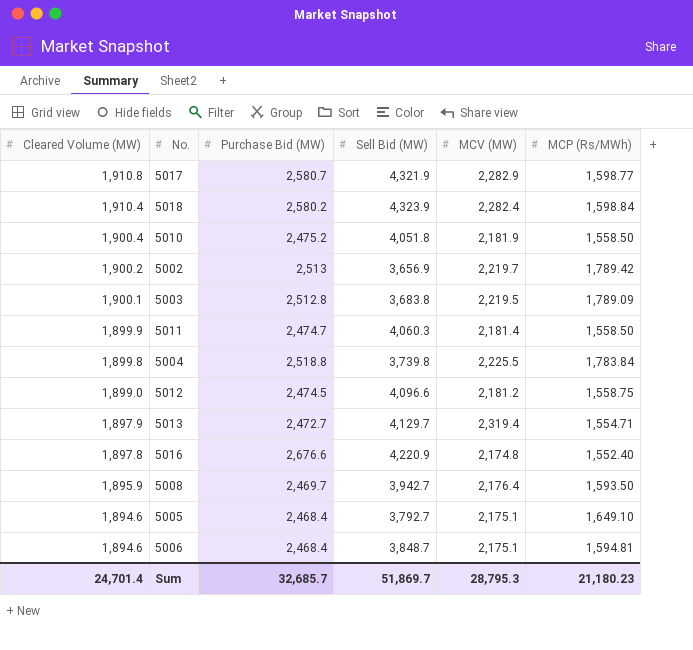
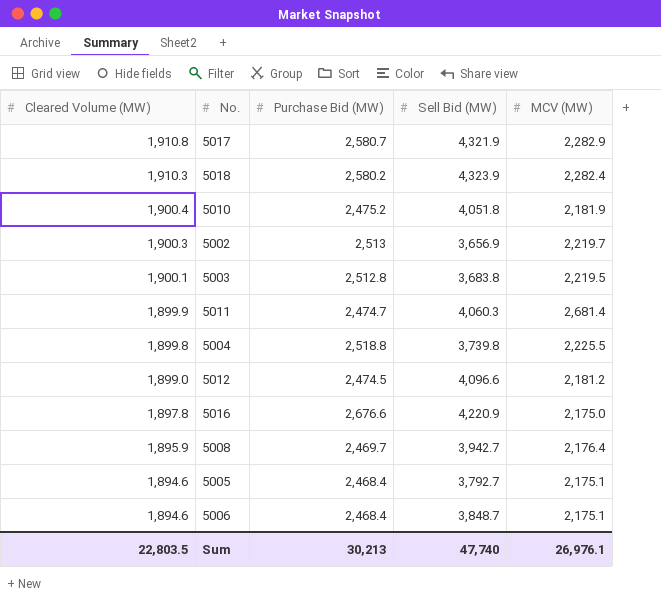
column MCP (Rs/MWh) | position: 6 -> none
row 5013: 1,897.9 | 2,472.7 | 4,129.7 | 2,319.4 | 1,554.71 -> none
5018 | Cleared Volume (MW): 1,910.4 -> 1,910.3
5002 | Cleared Volume (MW): 1,900.2 -> 1,900.3
5011 | MCV (MW): 2,181.4 -> 2,681.4
5016 | MCV (MW): 2,174.8 -> 2,175.0
Sum | Cleared Volume (MW): 24,701.4 -> 22,803.5
Sum | Purchase Bid (MW): 32,685.7 -> 30,213
Sum | Sell Bid (MW): 51,869.7 -> 47,740
Sum | MCV (MW): 28,795.3 -> 26,976.1

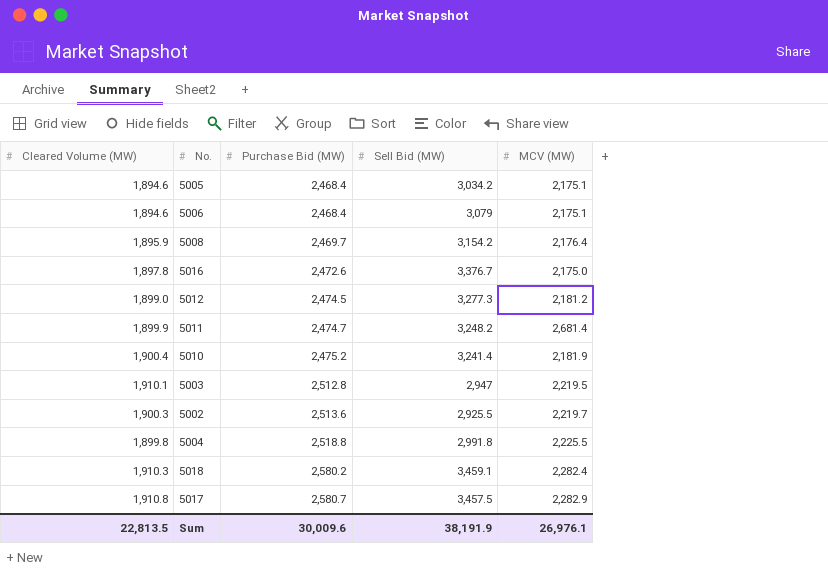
row order: Cleared Volume (MW) descending -> Purchase Bid (MW) ascending
5005 | Sell Bid (MW): 3,792.7 -> 3,034.2
5006 | Sell Bid (MW): 3,848.7 -> 3,079
5008 | Sell Bid (MW): 3,942.7 -> 3,154.2
5016 | Purchase Bid (MW): 2,676.6 -> 2,472.6
5016 | Sell Bid (MW): 4,220.9 -> 3,376.7
5012 | Sell Bid (MW): 4,096.6 -> 3,277.3
5011 | Sell Bid (MW): 4,060.3 -> 3,248.2
5010 | Sell Bid (MW): 4,051.8 -> 3,241.4
5003 | Cleared Volume (MW): 1,900.1 -> 1,910.1
5003 | Sell Bid (MW): 3,683.8 -> 2,947
5002 | Purchase Bid (MW): 2,513 -> 2,513.6
5002 | Sell Bid (MW): 3,656.9 -> 2,925.5
5004 | Sell Bid (MW): 3,739.8 -> 2,991.8
5018 | Sell Bid (MW): 4,323.9 -> 3,459.1
5017 | Sell Bid (MW): 4,321.9 -> 3,457.5
Sum | Cleared Volume (MW): 22,803.5 -> 22,813.5
Sum | Purchase Bid (MW): 30,213 -> 30,009.6
Sum | Sell Bid (MW): 47,740 -> 38,191.9

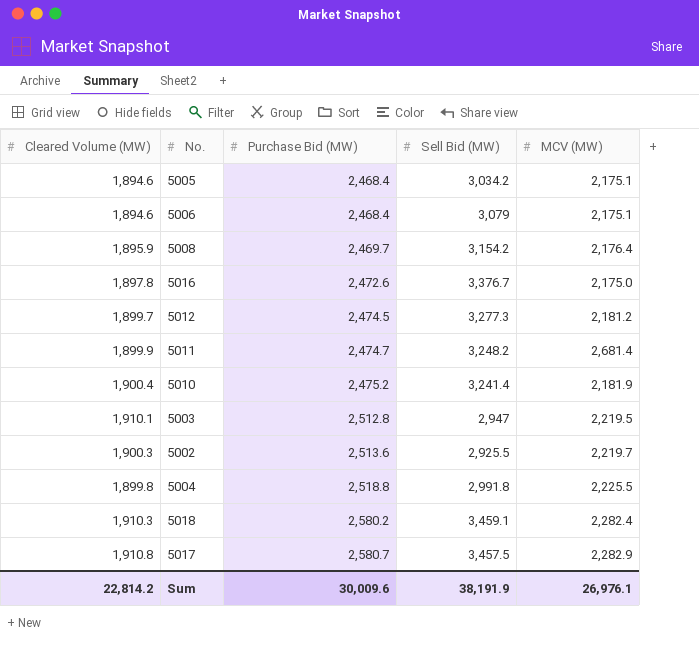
5012 | Cleared Volume (MW): 1,899.0 -> 1,899.7
Sum | Cleared Volume (MW): 22,813.5 -> 22,814.2

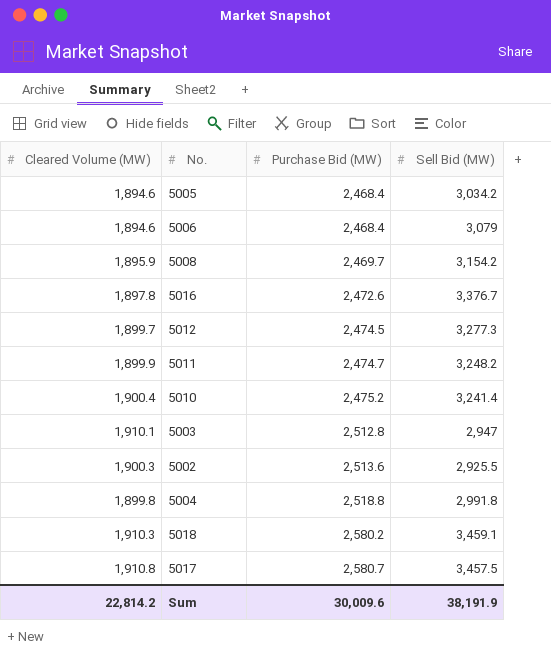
column MCV (MW) | position: 5 -> none

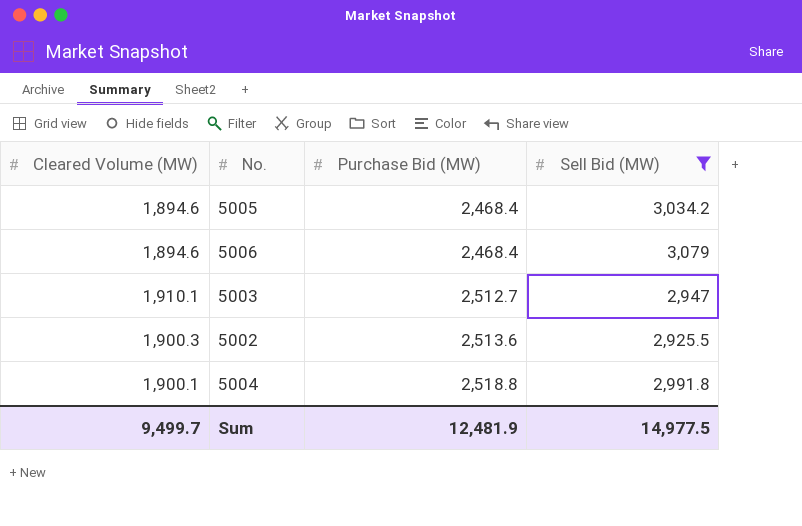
filter: none -> Sell Bid (MW) <= 3,079
5003 | Purchase Bid (MW): 2,512.8 -> 2,512.7
5004 | Cleared Volume (MW): 1,899.8 -> 1,900.1
Sum | Cleared Volume (MW): 22,814.2 -> 9,499.7
Sum | Purchase Bid (MW): 30,009.6 -> 12,481.9
Sum | Sell Bid (MW): 38,191.9 -> 14,977.5

